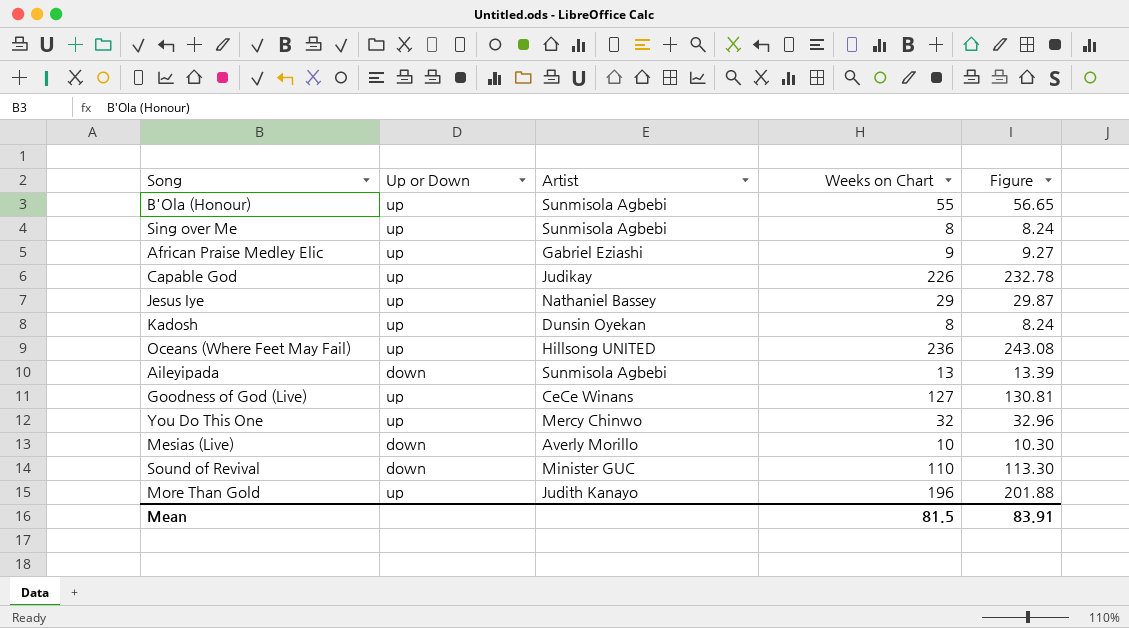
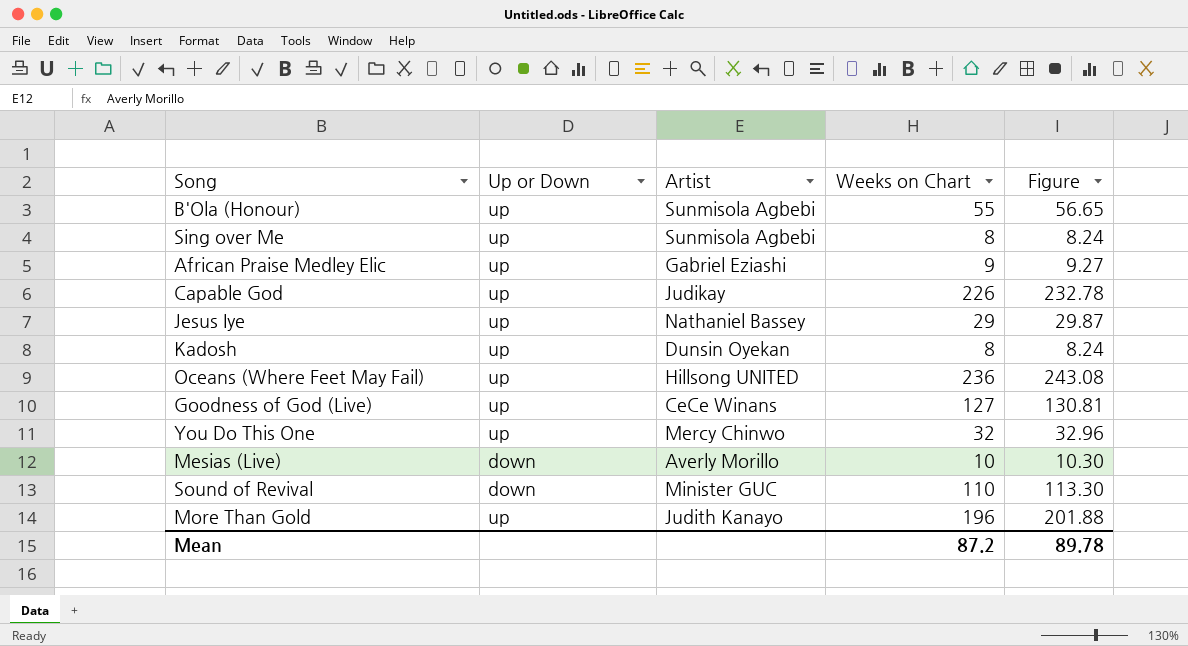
row Aileyipada: down | Sunmisola Agbebi | 13 | 13.39 -> none
Mean | Weeks on Chart: 81.5 -> 87.2
Mean | Figure: 83.91 -> 89.78

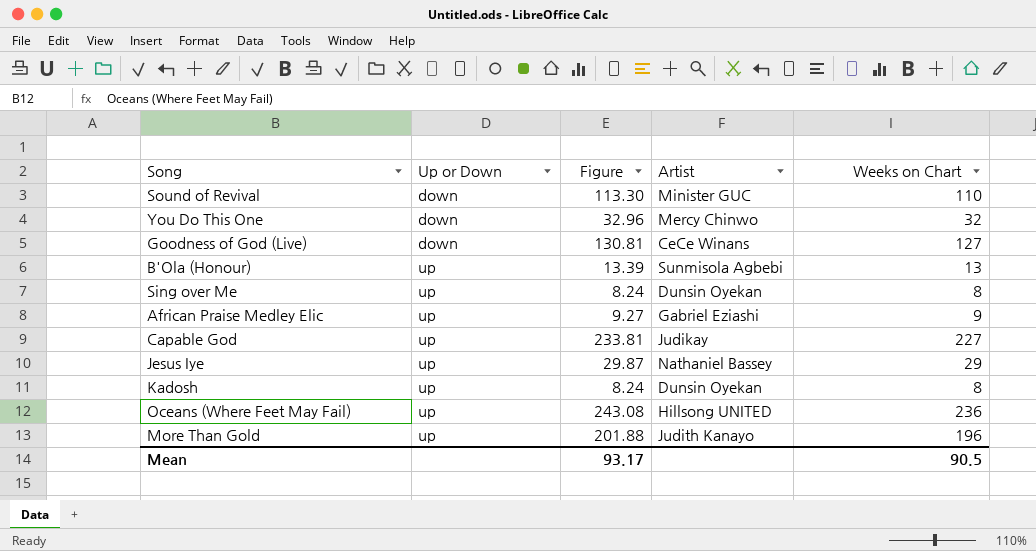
row order: none -> Up or Down ascending
column Figure | position: 5 -> 3
row Mesias (Live): down | Averly Morillo | 10 | 10.30 -> none
You Do This One | Up or Down: up -> down
Goodness of God (Live) | Up or Down: up -> down
B'Ola (Honour) | Figure: 56.65 -> 13.39
B'Ola (Honour) | Weeks on Chart: 55 -> 13
Sing over Me | Artist: Sunmisola Agbebi -> Dunsin Oyekan
Capable God | Figure: 232.78 -> 233.81
Capable God | Weeks on Chart: 226 -> 227
Mean | Figure: 89.78 -> 93.17
Mean | Weeks on Chart: 87.2 -> 90.5

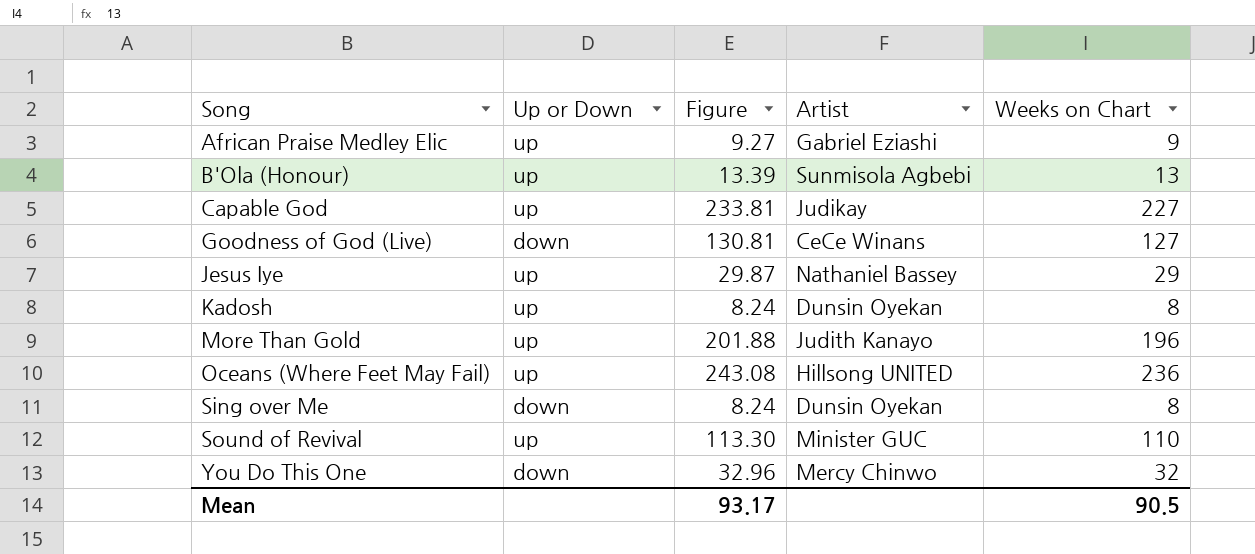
row order: Up or Down ascending -> Song ascending
Sing over Me | Up or Down: up -> down
Sound of Revival | Up or Down: down -> up

